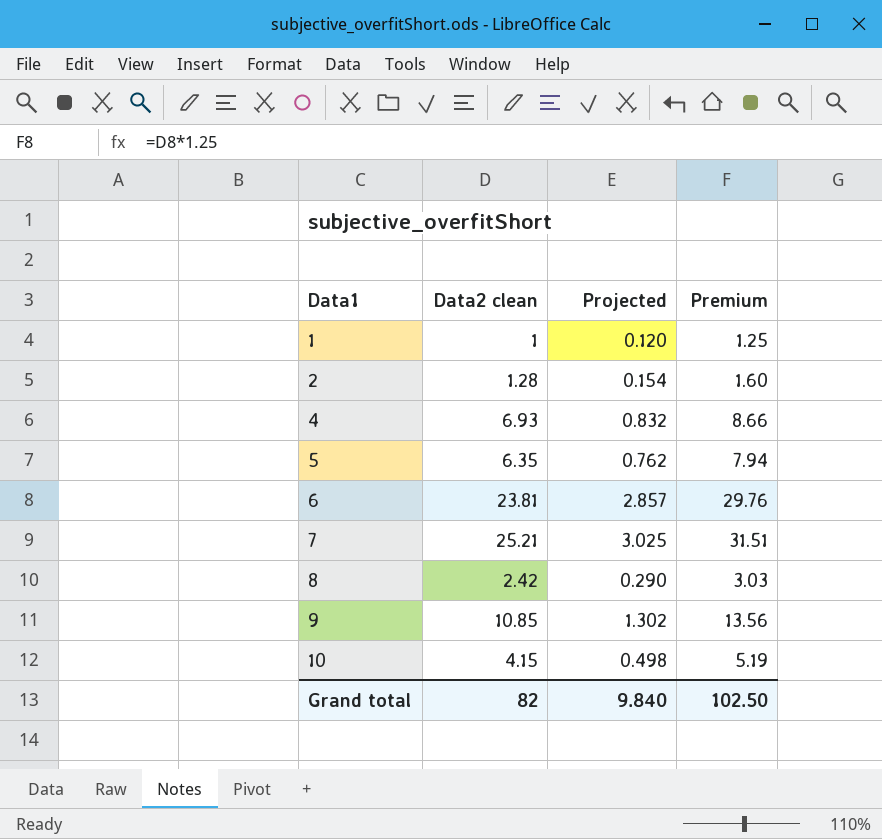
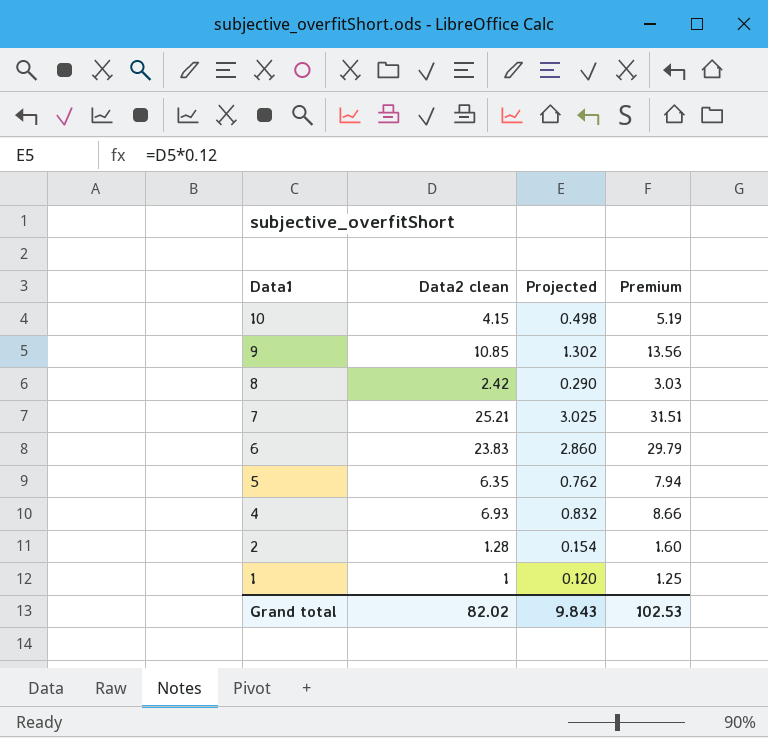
row order: Data1 ascending -> Data1 descending
6 | Data2 clean: 23.81 -> 23.83
6 | Projected: 2.857 -> 2.860
6 | Premium: 29.76 -> 29.79
Grand total | Data2 clean: 82 -> 82.02
Grand total | Projected: 9.840 -> 9.843
Grand total | Premium: 102.50 -> 102.53

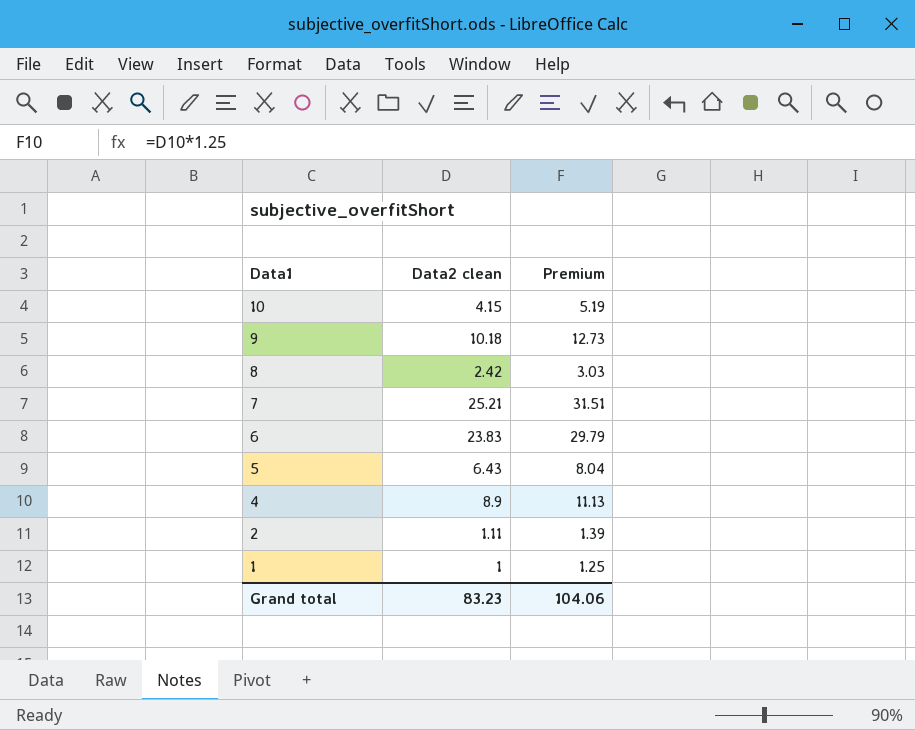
column Projected | formula: [Data2 clean] * 0.12 -> none
9 | Data2 clean: 10.85 -> 10.18
9 | Premium: 13.56 -> 12.73
5 | Data2 clean: 6.35 -> 6.43
5 | Premium: 7.94 -> 8.04
4 | Data2 clean: 6.93 -> 8.9
4 | Premium: 8.66 -> 11.13
2 | Data2 clean: 1.28 -> 1.11
2 | Premium: 1.60 -> 1.39
Grand total | Data2 clean: 82.02 -> 83.23
Grand total | Premium: 102.53 -> 104.06

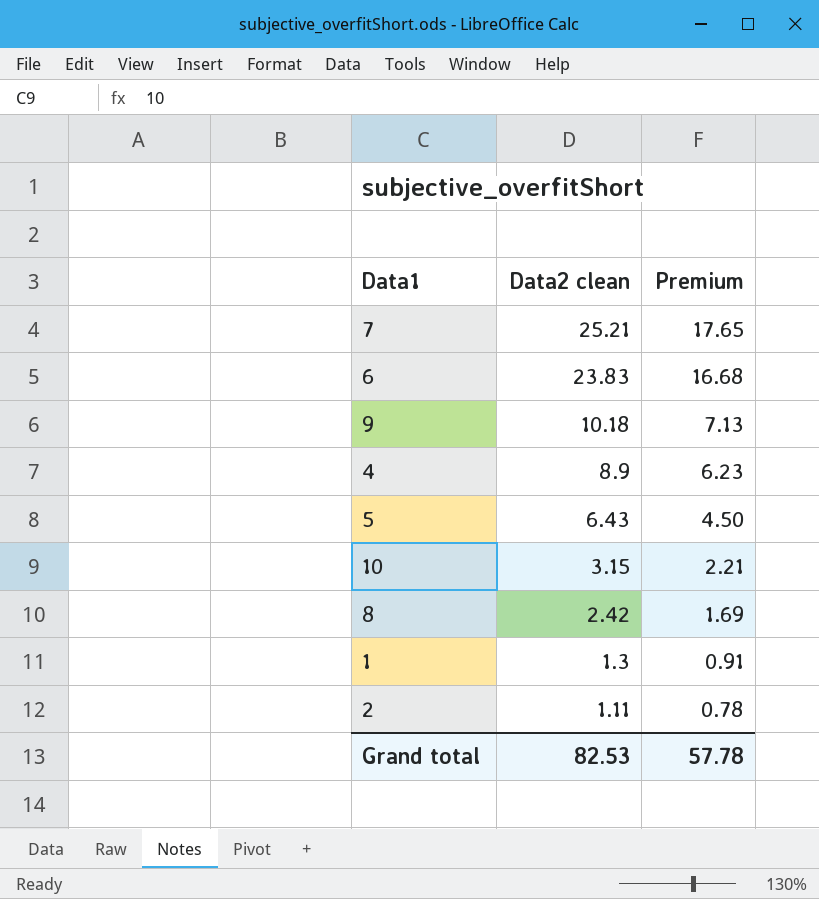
row order: Data1 descending -> Data2 clean descending
column Premium | formula: [Data2 clean] * 1.25 -> [Data2 clean] * 0.7
10 | Data2 clean: 4.15 -> 3.15
1 | Data2 clean: 1 -> 1.3
Grand total | Data2 clean: 83.23 -> 82.53
Grand total | Premium: 104.06 -> 57.78

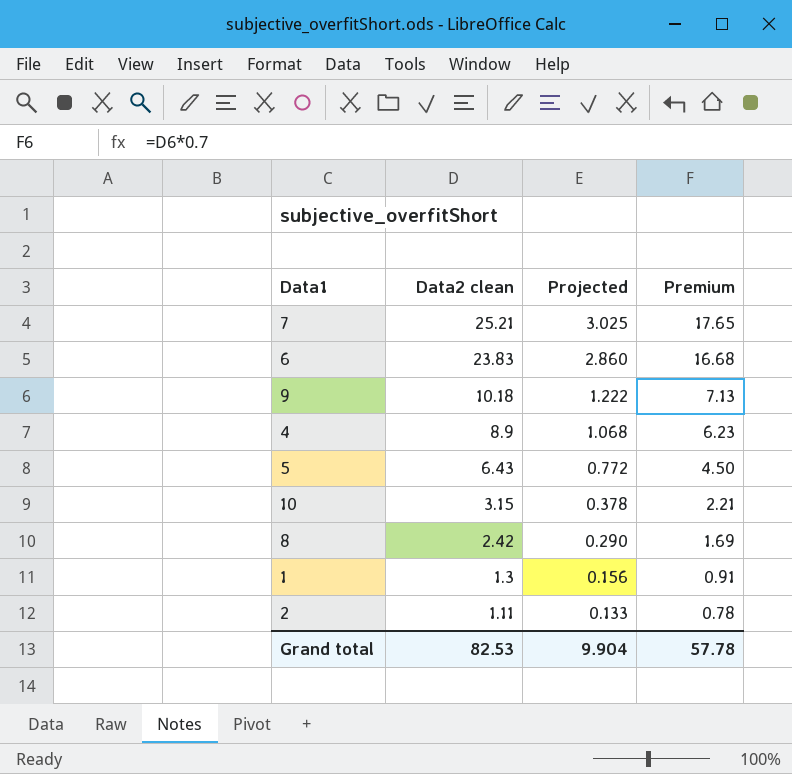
column Projected | formula: none -> [Data2 clean] * 0.12

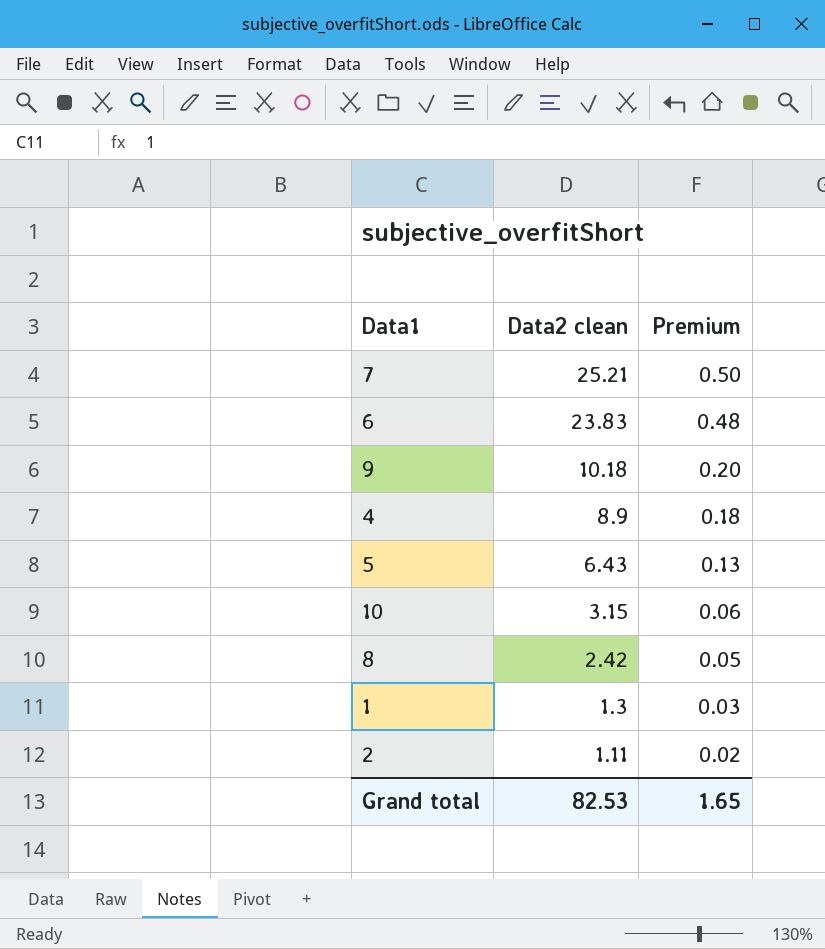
column Projected | formula: [Data2 clean] * 0.12 -> none
column Premium | formula: [Data2 clean] * 0.7 -> [Data2 clean] * 0.02
Grand total | Premium: 57.78 -> 1.65

